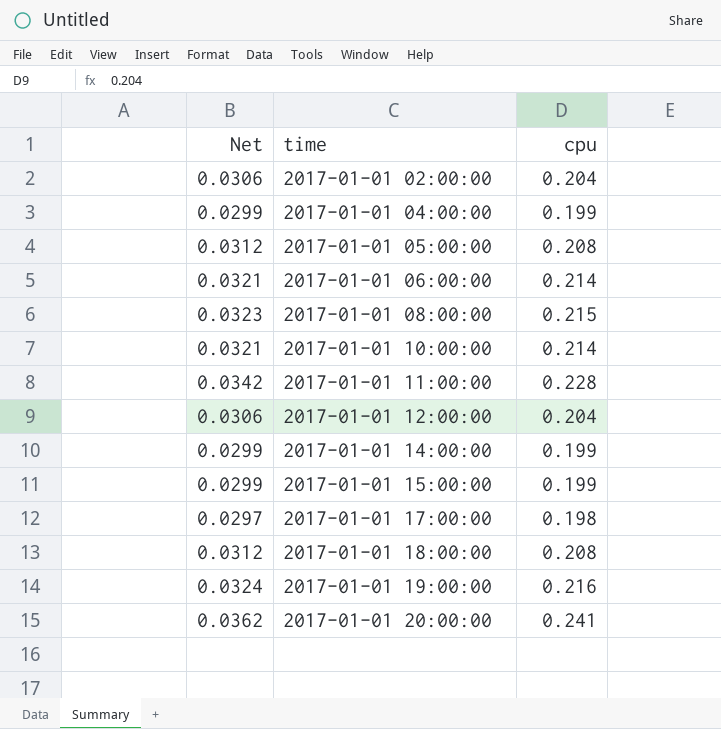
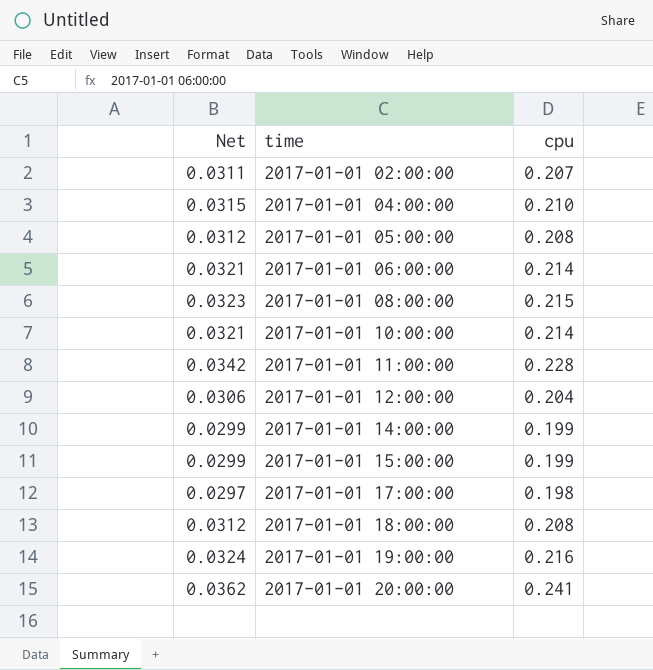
2017-01-01 02:00:00 | Net: 0.0306 -> 0.0311
2017-01-01 02:00:00 | cpu: 0.204 -> 0.207
2017-01-01 04:00:00 | Net: 0.0299 -> 0.0315
2017-01-01 04:00:00 | cpu: 0.199 -> 0.210

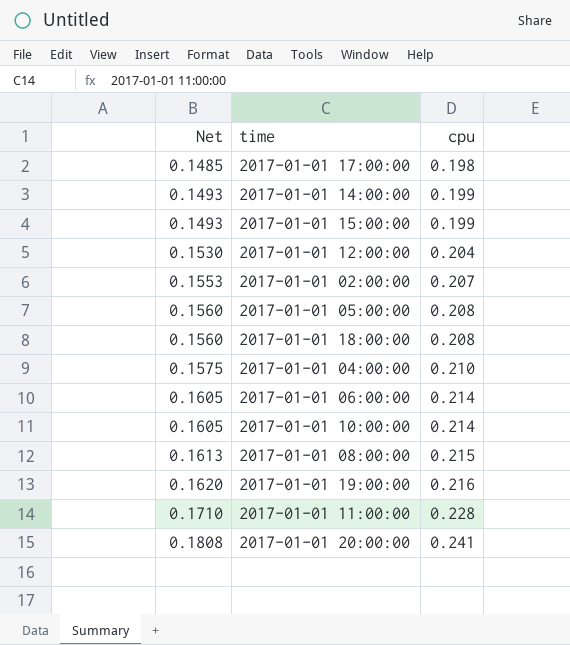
row order: time ascending -> Net ascending
column Net | formula: [cpu] * 0.15 -> [cpu] * 0.75

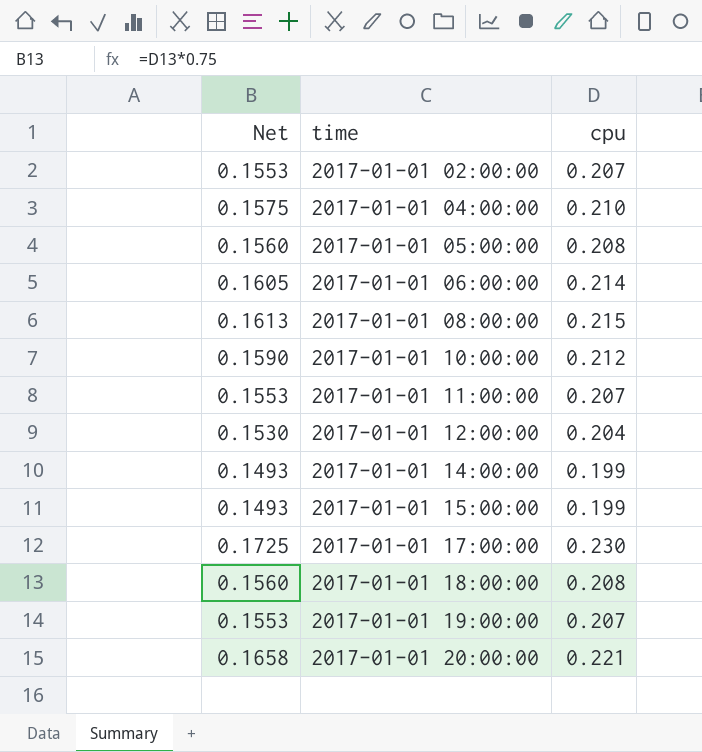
row order: Net ascending -> time ascending
2017-01-01 10:00:00 | Net: 0.1605 -> 0.1590
2017-01-01 10:00:00 | cpu: 0.214 -> 0.212
2017-01-01 11:00:00 | Net: 0.1710 -> 0.1553
2017-01-01 11:00:00 | cpu: 0.228 -> 0.207
2017-01-01 17:00:00 | Net: 0.1485 -> 0.1725
2017-01-01 17:00:00 | cpu: 0.198 -> 0.230
2017-01-01 19:00:00 | Net: 0.1620 -> 0.1553
2017-01-01 19:00:00 | cpu: 0.216 -> 0.207
2017-01-01 20:00:00 | Net: 0.1808 -> 0.1658
2017-01-01 20:00:00 | cpu: 0.241 -> 0.221

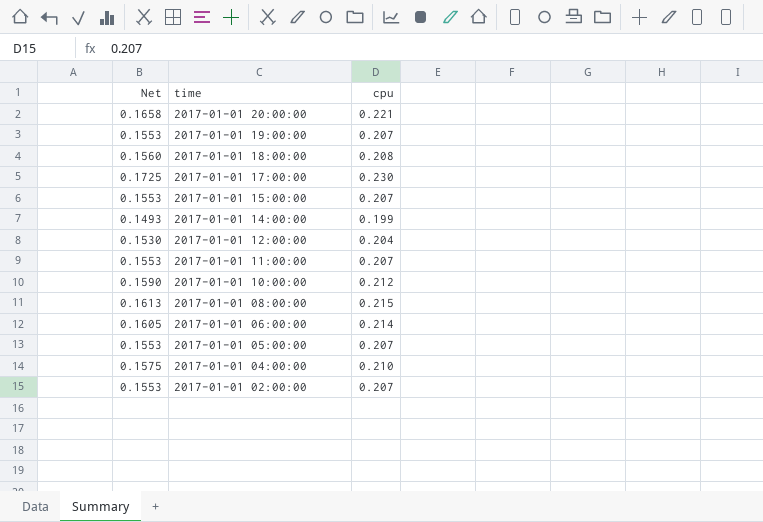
row order: time ascending -> time descending
2017-01-01 15:00:00 | Net: 0.1493 -> 0.1553
2017-01-01 15:00:00 | cpu: 0.199 -> 0.207
2017-01-01 05:00:00 | Net: 0.1560 -> 0.1553
2017-01-01 05:00:00 | cpu: 0.208 -> 0.207

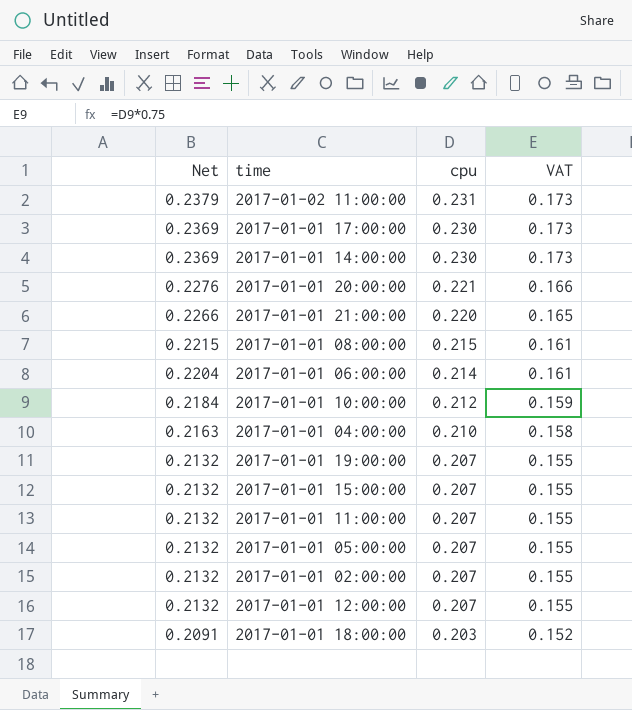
row order: time descending -> Net descending
column Net | formula: [cpu] * 0.75 -> [cpu] * 1.03
column VAT | formula: none -> [cpu] * 0.75
row 2017-01-02 11:00:00: none -> 0.2379 | 0.231 | 0.173
2017-01-01 14:00:00 | cpu: 0.199 -> 0.230
row 2017-01-01 21:00:00: none -> 0.2266 | 0.220 | 0.165
2017-01-01 12:00:00 | cpu: 0.204 -> 0.207
2017-01-01 18:00:00 | cpu: 0.208 -> 0.203

